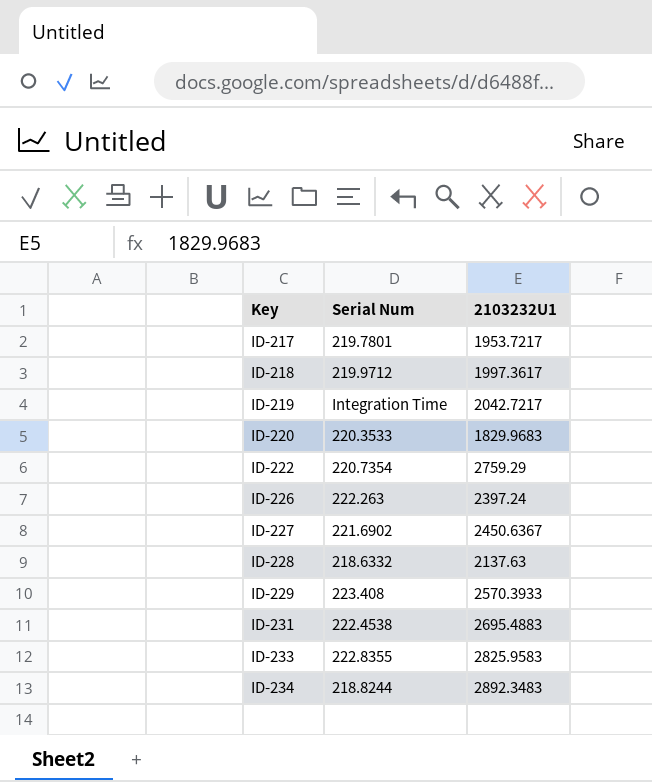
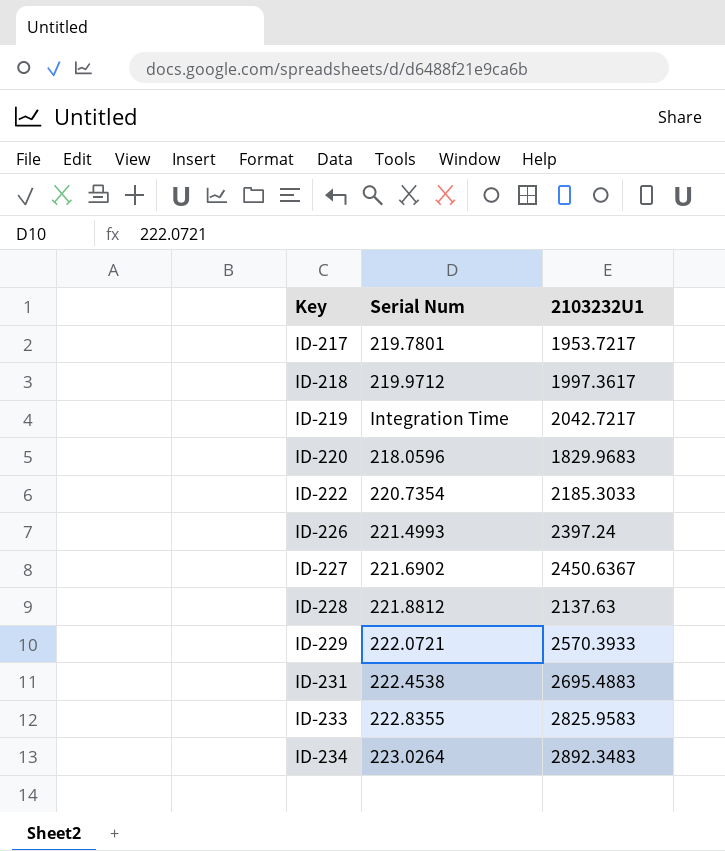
ID-220 | Serial Num: 220.3533 -> 218.0596
ID-222 | 2103232U1: 2759.29 -> 2185.3033
ID-226 | Serial Num: 222.263 -> 221.4993
ID-228 | Serial Num: 218.6332 -> 221.8812
ID-229 | Serial Num: 223.408 -> 222.0721
ID-234 | Serial Num: 218.8244 -> 223.0264

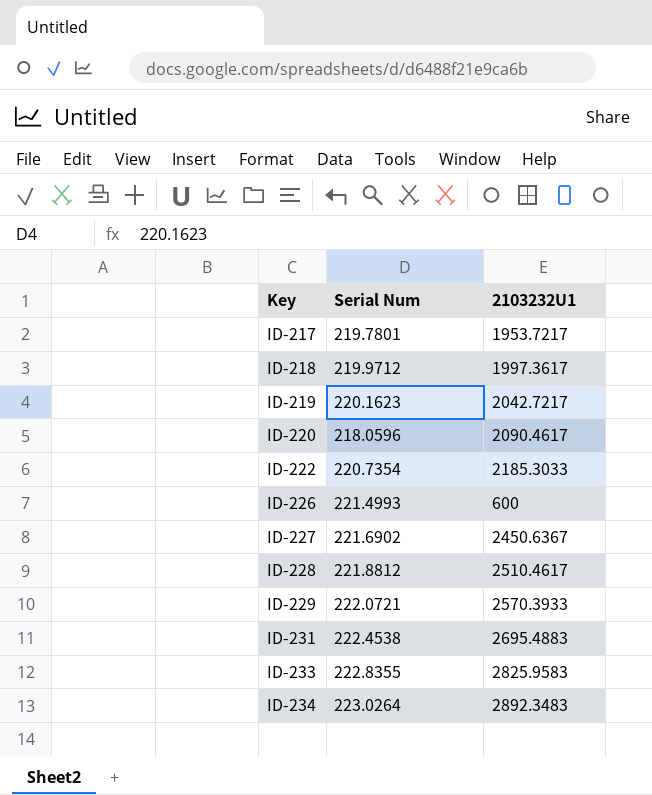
ID-219 | Serial Num: Integration Time -> 220.1623
ID-220 | 2103232U1: 1829.9683 -> 2090.4617
ID-226 | 2103232U1: 2397.24 -> 600
ID-228 | 2103232U1: 2137.63 -> 2510.4617

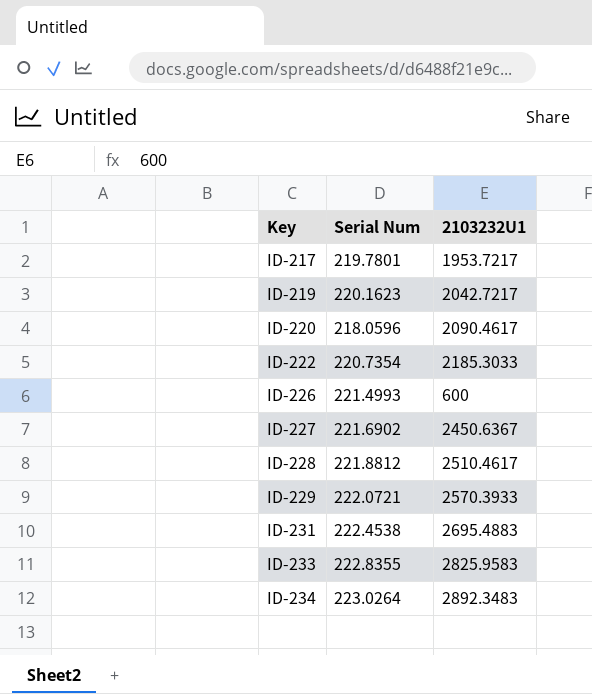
row ID-218: 219.9712 | 1997.3617 -> none

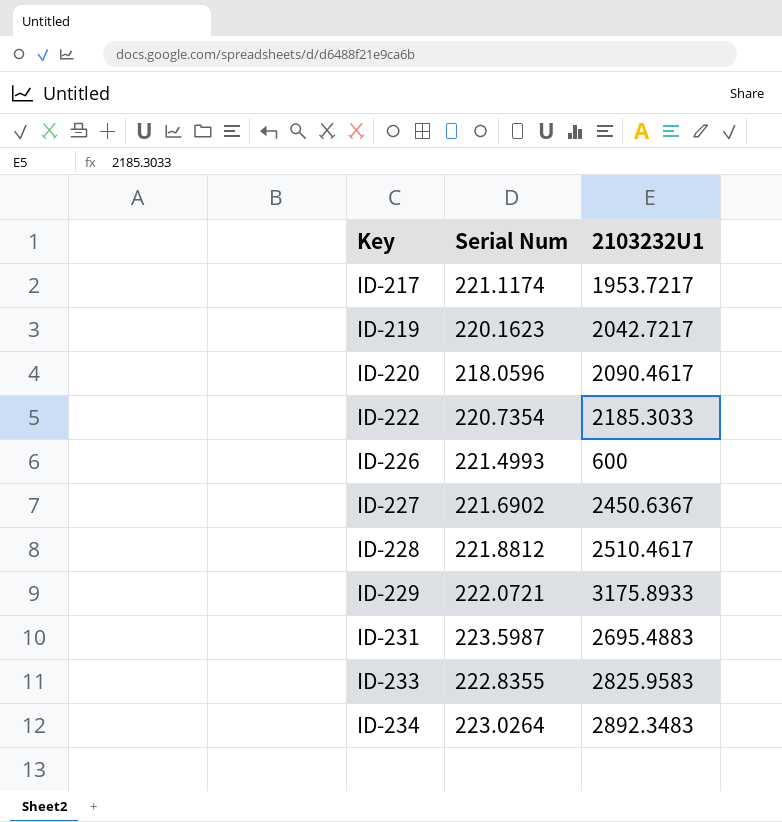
ID-217 | Serial Num: 219.7801 -> 221.1174
ID-229 | 2103232U1: 2570.3933 -> 3175.8933
ID-231 | Serial Num: 222.4538 -> 223.5987

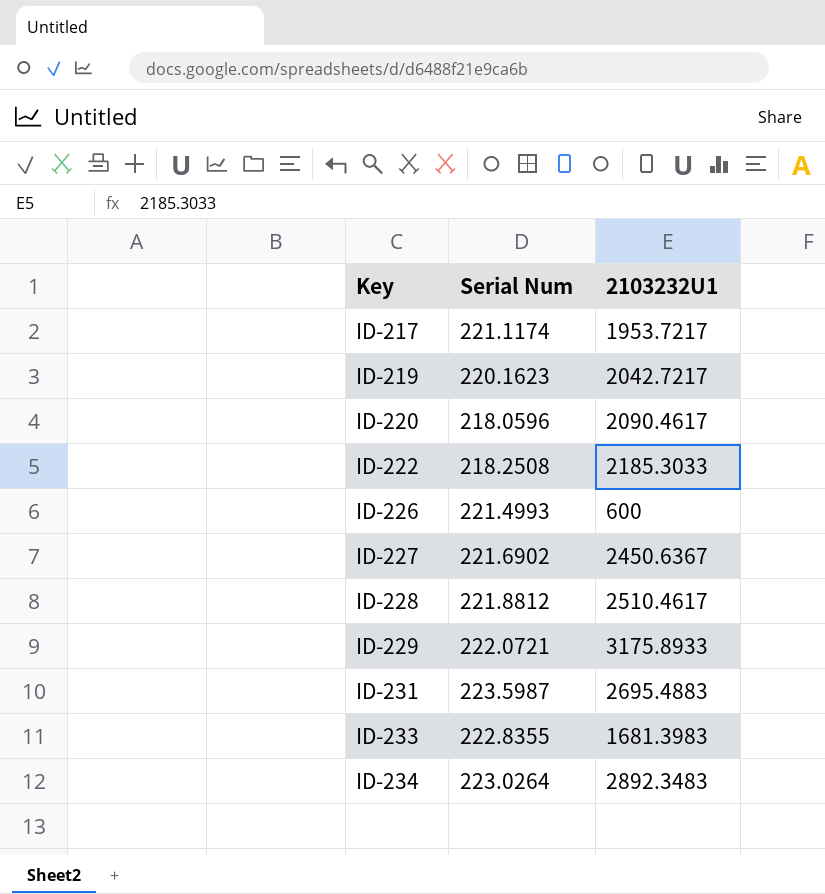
ID-222 | Serial Num: 220.7354 -> 218.2508
ID-233 | 2103232U1: 2825.9583 -> 1681.3983

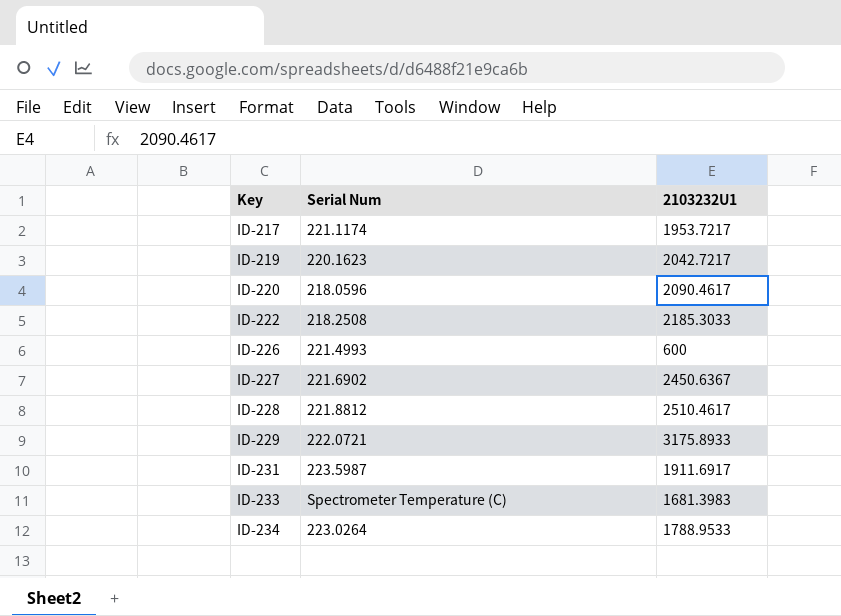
ID-231 | 2103232U1: 2695.4883 -> 1911.6917
ID-233 | Serial Num: 222.8355 -> Spectrometer Temperature (C)
ID-234 | 2103232U1: 2892.3483 -> 1788.9533

